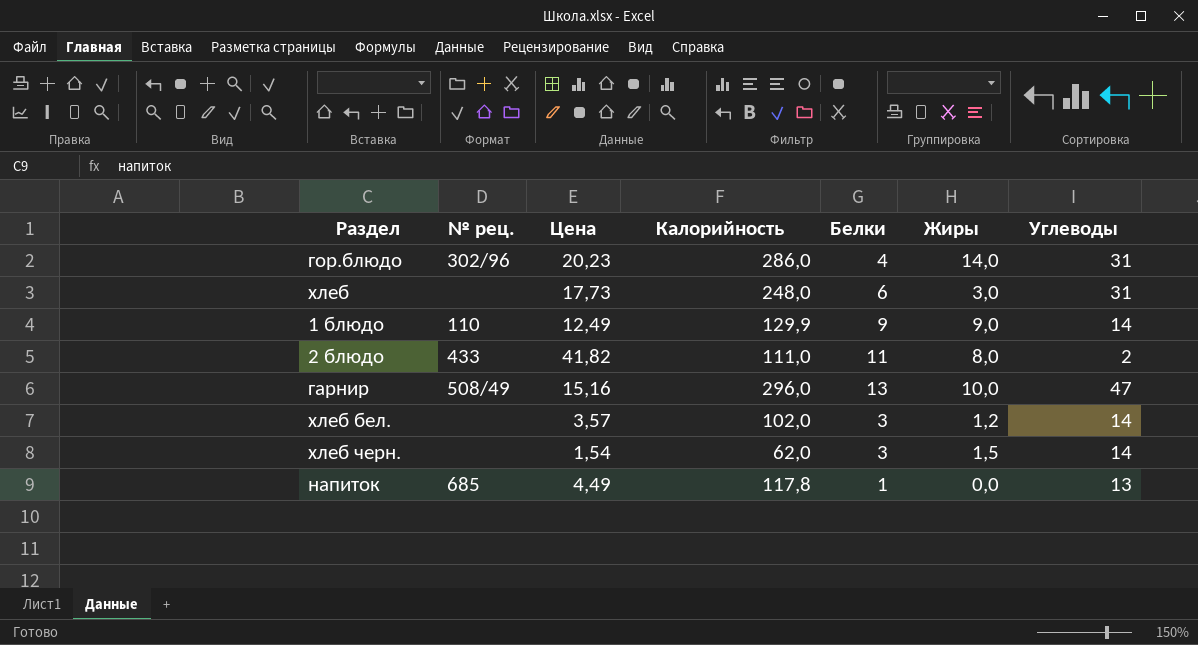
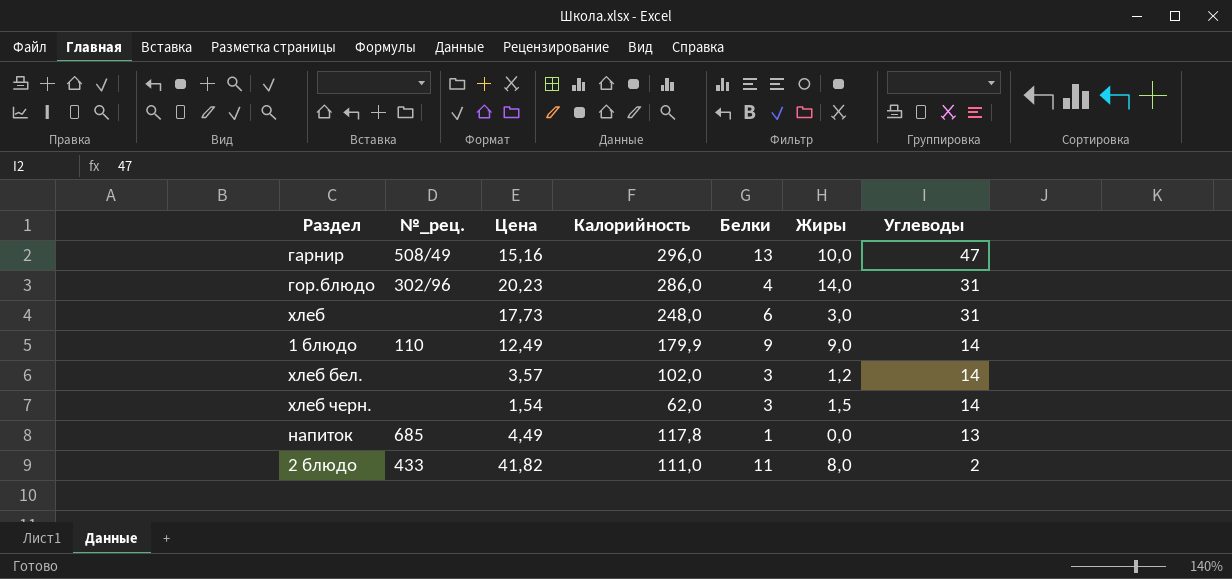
row order: none -> Углеводы descending
column name: № рец. -> №_рец.
1 блюдо | Калорийность: 129,9 -> 179,9

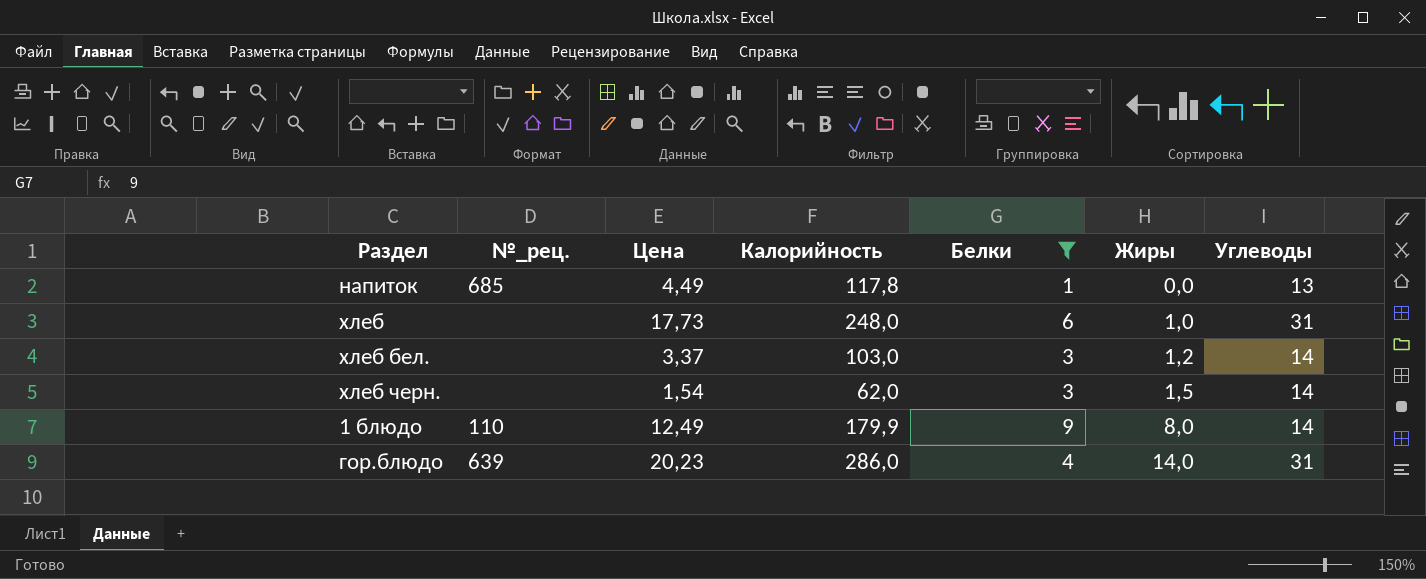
filter: none -> Белки <= 9
row order: Углеводы descending -> Жиры ascending
хлеб | Жиры: 3,0 -> 1,0
хлеб бел. | Цена: 3,57 -> 3,37
хлеб бел. | Калорийность: 102,0 -> 103,0
1 блюдо | Жиры: 9,0 -> 8,0
гор.блюдо | №_рец.: 302/96 -> 639

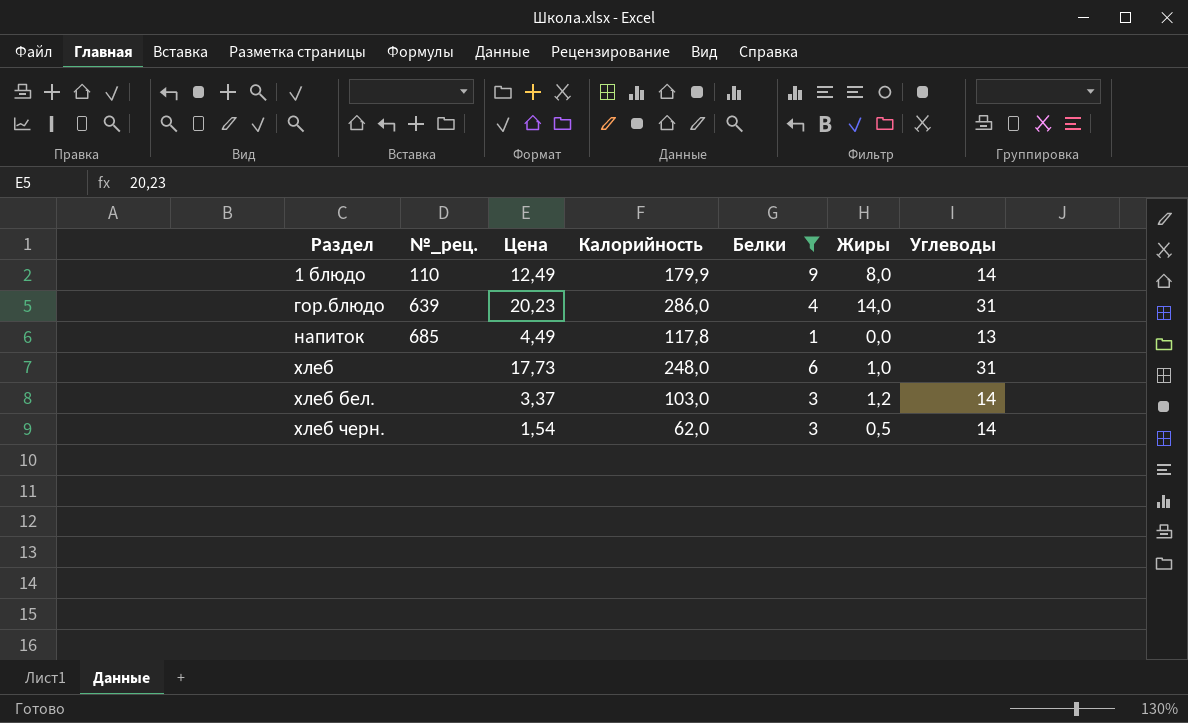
row order: Жиры ascending -> Раздел ascending
хлеб черн. | Жиры: 1,5 -> 0,5

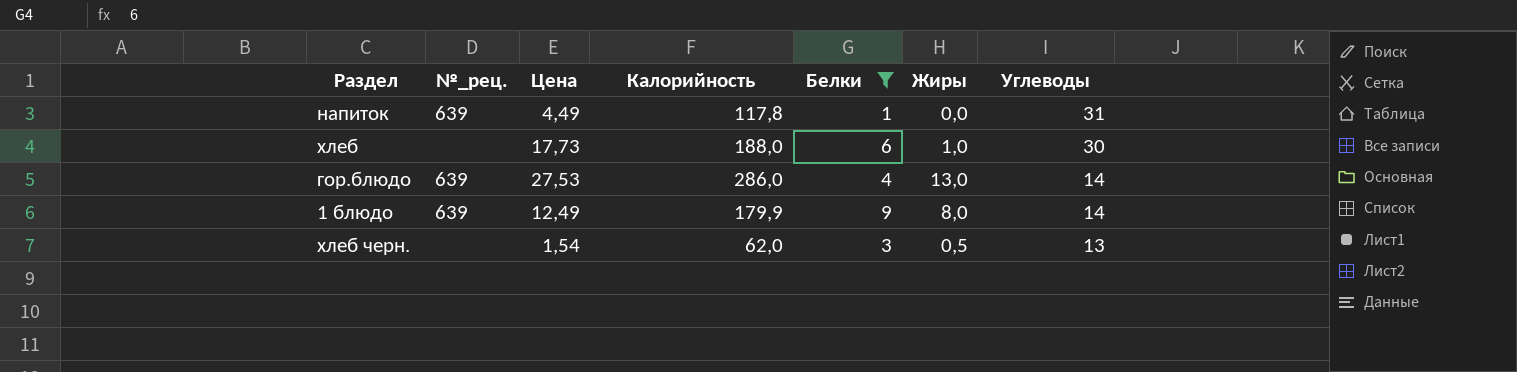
row order: Раздел ascending -> Углеводы descending
row хлеб бел.: none | 3,37 | 103,0 | 3 | 1,2 | 14 -> none
напиток | №_рец.: 685 -> 639
напиток | Углеводы: 13 -> 31
хлеб | Калорийность: 248,0 -> 188,0
хлеб | Углеводы: 31 -> 30
гор.блюдо | Цена: 20,23 -> 27,53
гор.блюдо | Жиры: 14,0 -> 13,0
гор.блюдо | Углеводы: 31 -> 14
1 блюдо | №_рец.: 110 -> 639
хлеб черн. | Углеводы: 14 -> 13

